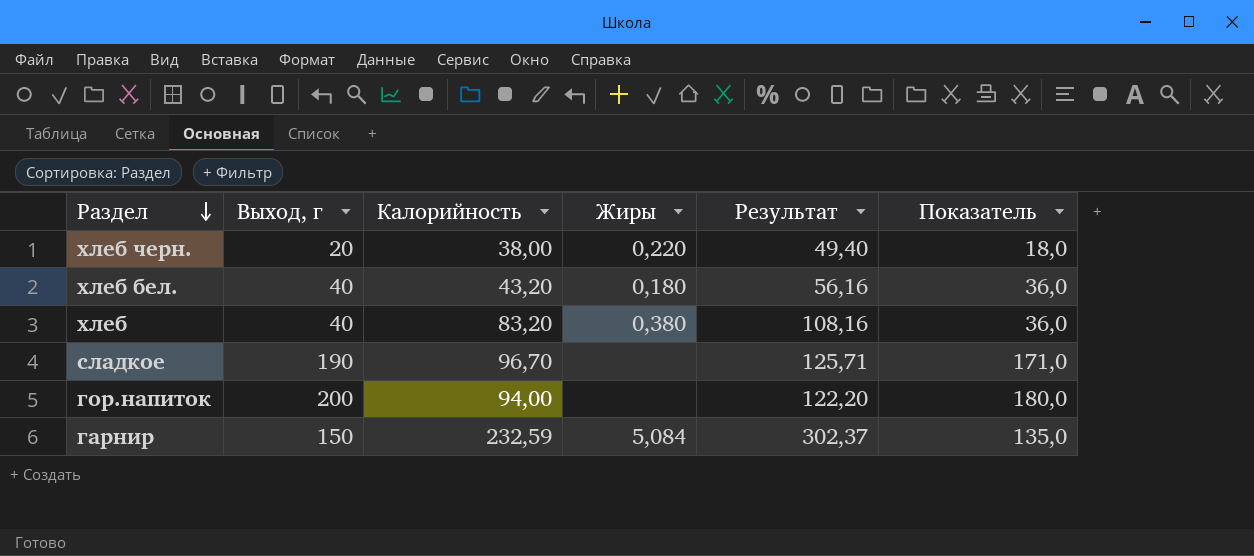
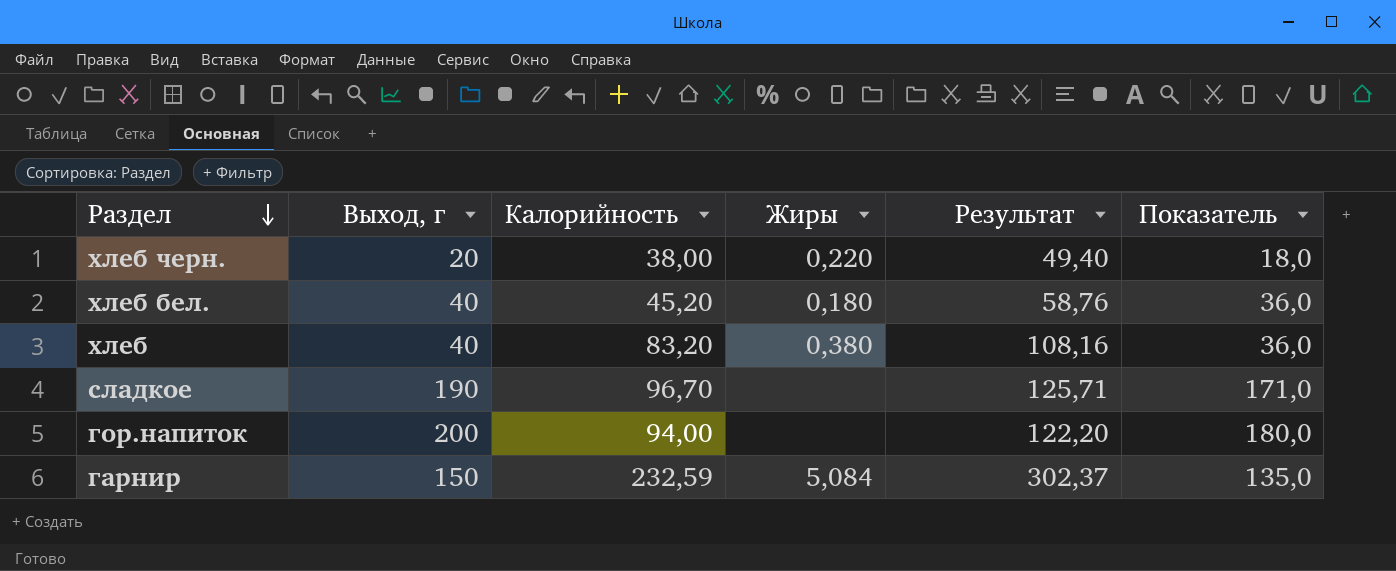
хлеб бел. | Калорийность: 43,20 -> 45,20
хлеб бел. | Результат: 56,16 -> 58,76

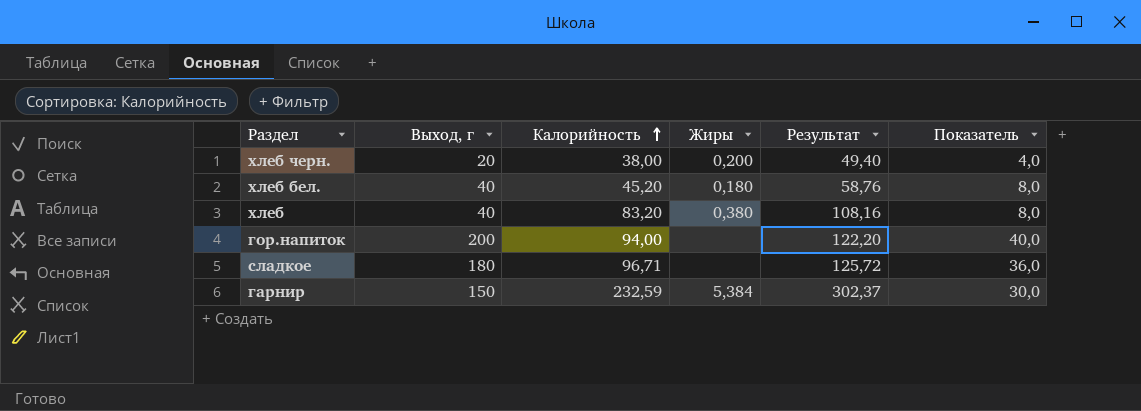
row order: Раздел descending -> Калорийность ascending
column Показатель | formula: [Выход, г] * 0,9 -> [Выход, г] * 0,2
хлеб черн. | Жиры: 0,220 -> 0,200
сладкое | Выход, г: 190 -> 180
сладкое | Калорийность: 96,70 -> 96,71
сладкое | Результат: 125,71 -> 125,72
гарнир | Жиры: 5,084 -> 5,384

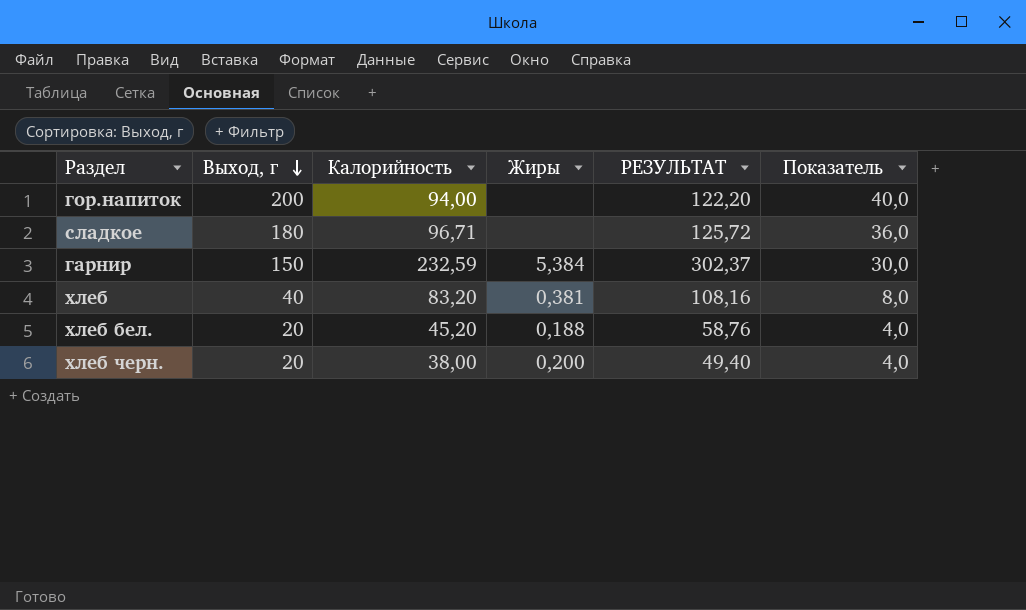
row order: Калорийность ascending -> Выход, г descending
column name: Результат -> РЕЗУЛЬТАТ
хлеб | Жиры: 0,380 -> 0,381
хлеб бел. | Выход, г: 40 -> 20
хлеб бел. | Жиры: 0,180 -> 0,188
хлеб бел. | Показатель: 8,0 -> 4,0

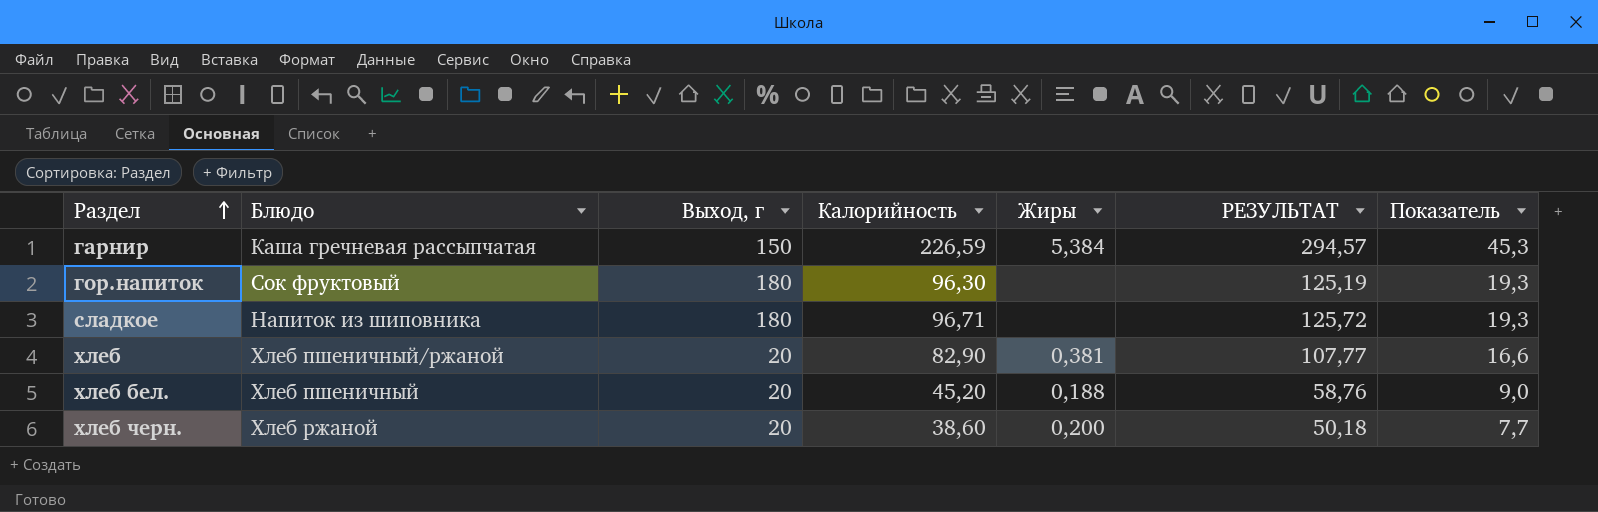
row order: Выход, г descending -> Раздел ascending
column Блюдо | position: none -> 2
column Показатель | formula: [Выход, г] * 0,2 -> [Калорийность] * 0,2
гарнир | Калорийность: 232,59 -> 226,59
гарнир | РЕЗУЛЬТАТ: 302,37 -> 294,57
гор.напиток | Выход, г: 200 -> 180
гор.напиток | Калорийность: 94,00 -> 96,30
гор.напиток | РЕЗУЛЬТАТ: 122,20 -> 125,19
хлеб | Выход, г: 40 -> 20
хлеб | Калорийность: 83,20 -> 82,90
хлеб | РЕЗУЛЬТАТ: 108,16 -> 107,77
хлеб черн. | Калорийность: 38,00 -> 38,60
хлеб черн. | РЕЗУЛЬТАТ: 49,40 -> 50,18

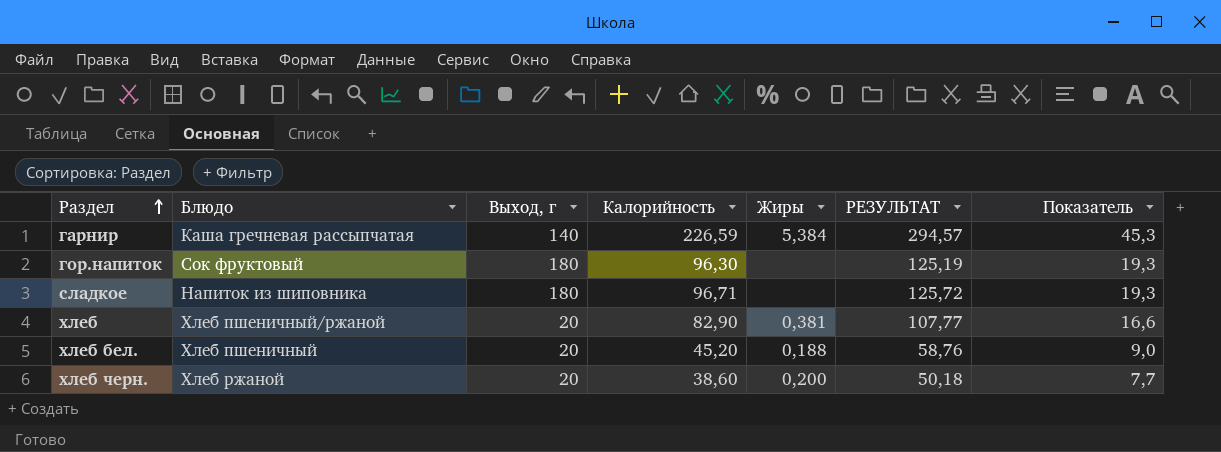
гарнир | Выход, г: 150 -> 140

